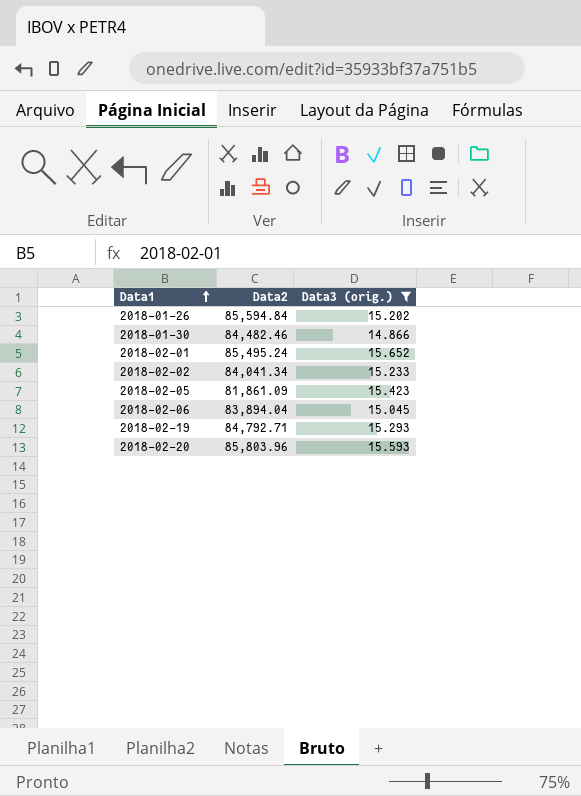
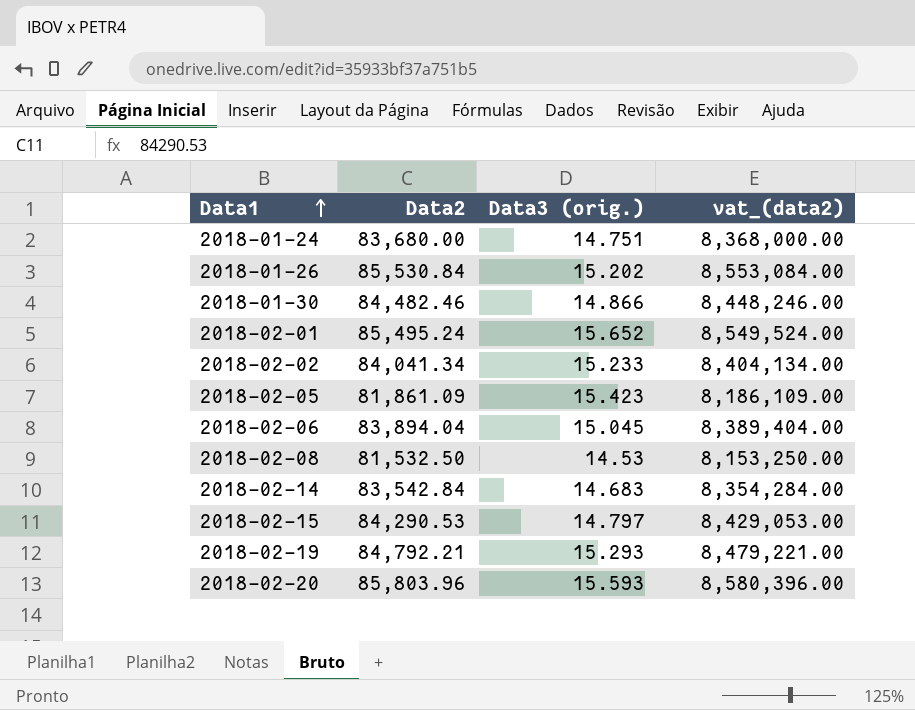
filter: Data3 (orig.) >= 14.866 -> none
column vat_(data2) | formula: none -> [Data2] * 100
2018-01-26 | Data2: 85,594.84 -> 85,530.84
2018-02-19 | Data2: 84,792.71 -> 84,792.21

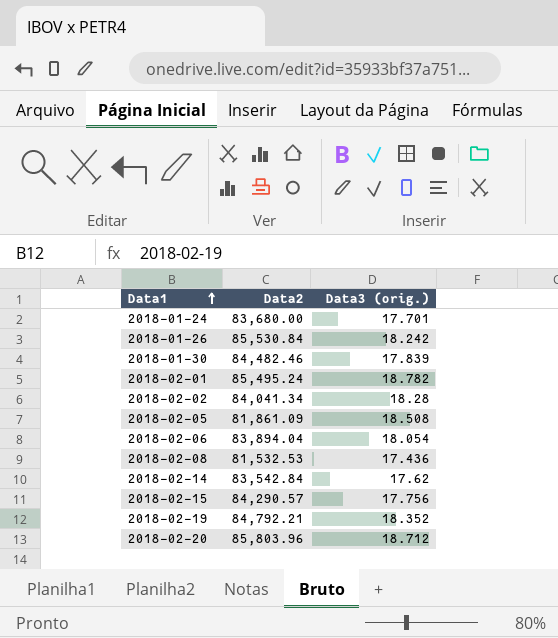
column vat_(data2) | formula: [Data2] * 100 -> none
2018-01-24 | Data3 (orig.): 14.751 -> 17.701
2018-01-26 | Data3 (orig.): 15.202 -> 18.242
2018-01-30 | Data3 (orig.): 14.866 -> 17.839
2018-02-01 | Data3 (orig.): 15.652 -> 18.782
2018-02-02 | Data3 (orig.): 15.233 -> 18.28
2018-02-05 | Data3 (orig.): 15.423 -> 18.508
2018-02-06 | Data3 (orig.): 15.045 -> 18.054
2018-02-08 | Data2: 81,532.50 -> 81,532.53
2018-02-08 | Data3 (orig.): 14.53 -> 17.436
2018-02-14 | Data3 (orig.): 14.683 -> 17.62
2018-02-15 | Data2: 84,290.53 -> 84,290.57
2018-02-15 | Data3 (orig.): 14.797 -> 17.756
2018-02-19 | Data3 (orig.): 15.293 -> 18.352
2018-02-20 | Data3 (orig.): 15.593 -> 18.712

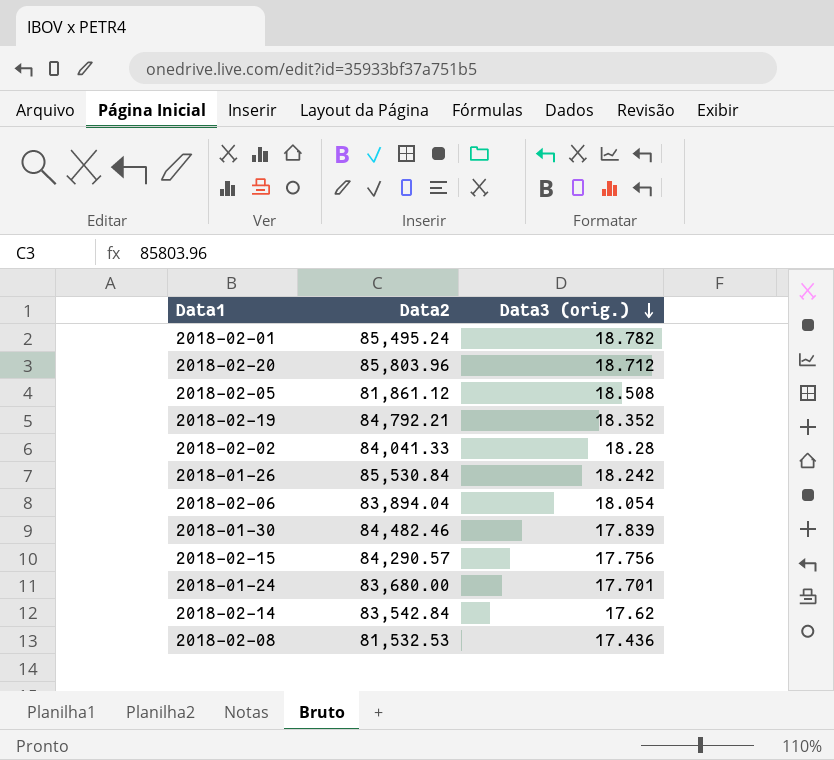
row order: Data1 ascending -> Data3 (orig.) descending
2018-02-05 | Data2: 81,861.09 -> 81,861.12
2018-02-02 | Data2: 84,041.34 -> 84,041.33

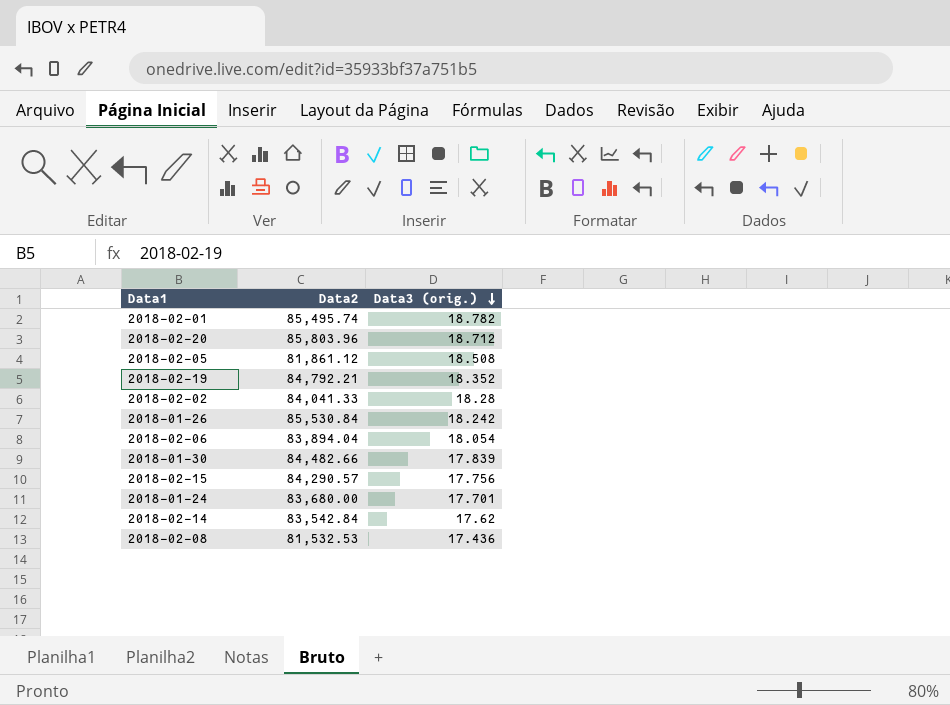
2018-02-01 | Data2: 85,495.24 -> 85,495.74
2018-01-30 | Data2: 84,482.46 -> 84,482.66

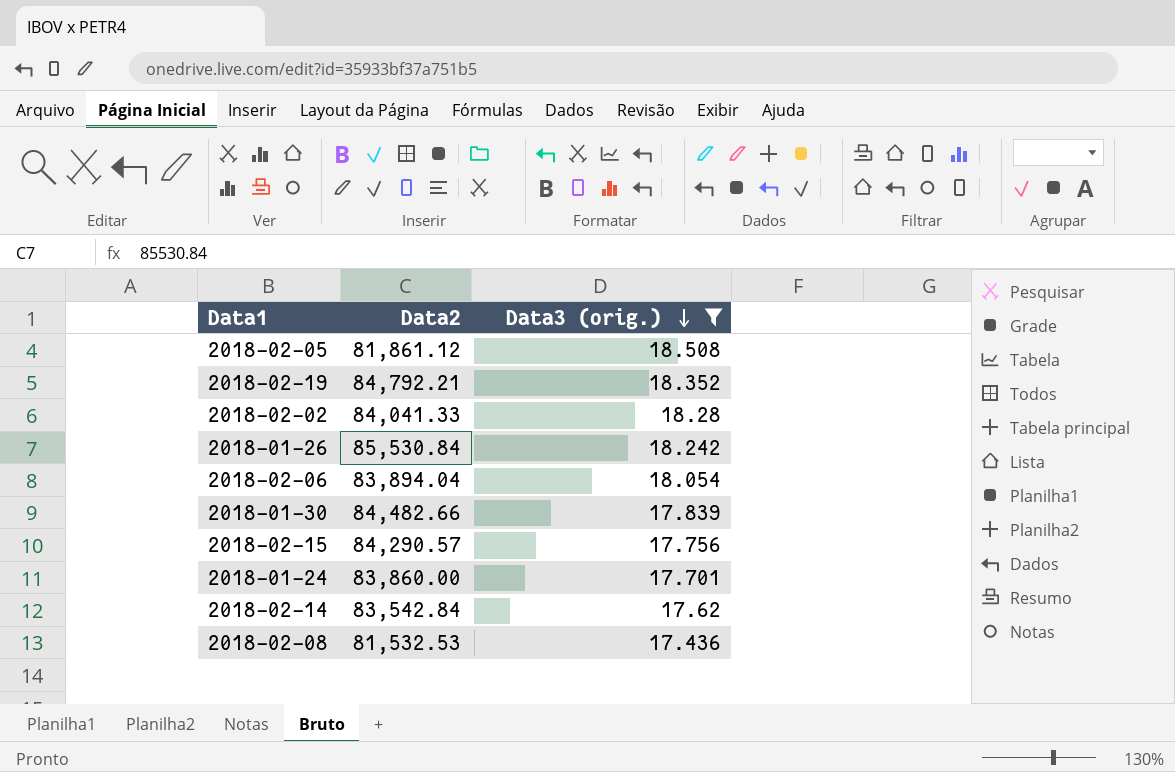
filter: none -> Data3 (orig.) <= 18.508
2018-01-24 | Data2: 83,680.00 -> 83,860.00

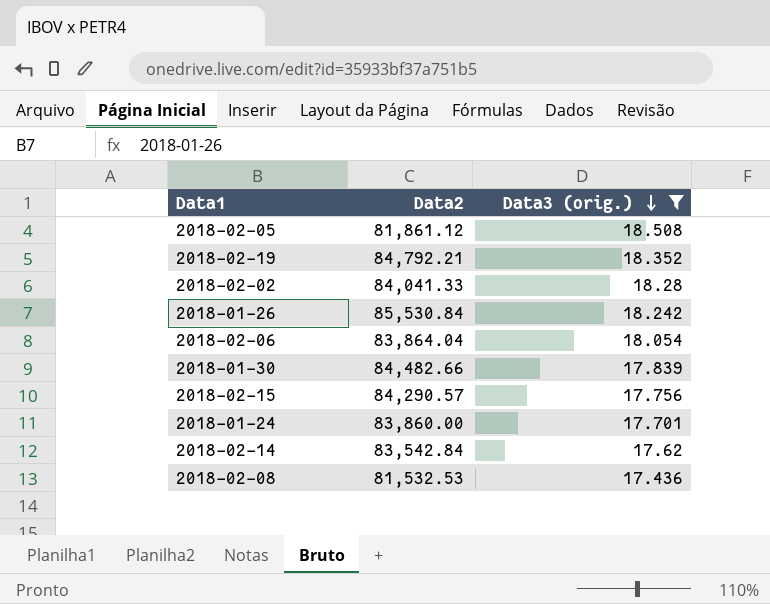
2018-02-06 | Data2: 83,894.04 -> 83,864.04

